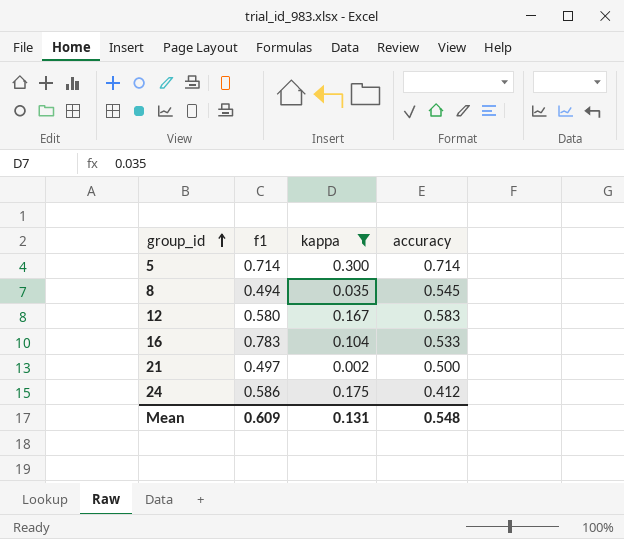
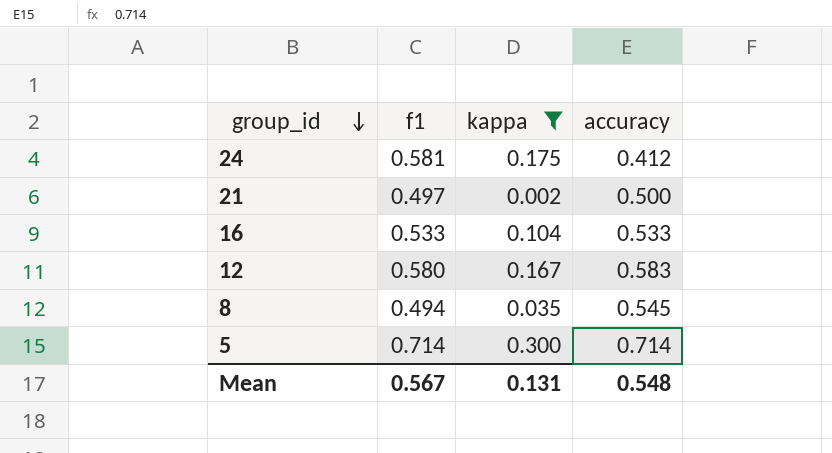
row order: group_id ascending -> group_id descending
24 | f1: 0.586 -> 0.581
16 | f1: 0.783 -> 0.533
Mean | f1: 0.609 -> 0.567

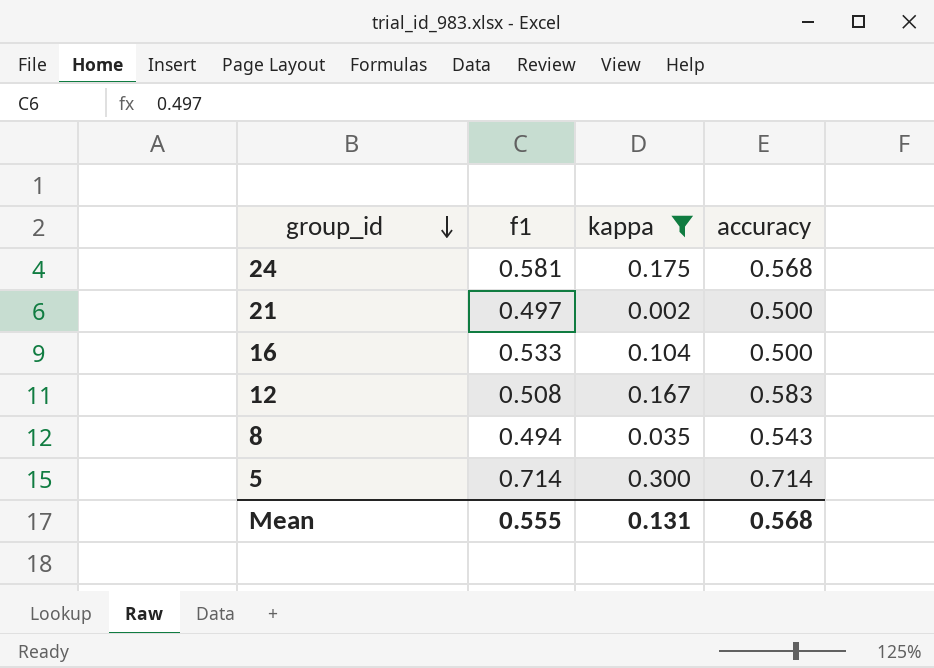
24 | accuracy: 0.412 -> 0.568
16 | accuracy: 0.533 -> 0.500
12 | f1: 0.580 -> 0.508
8 | accuracy: 0.545 -> 0.543
Mean | f1: 0.567 -> 0.555
Mean | accuracy: 0.548 -> 0.568

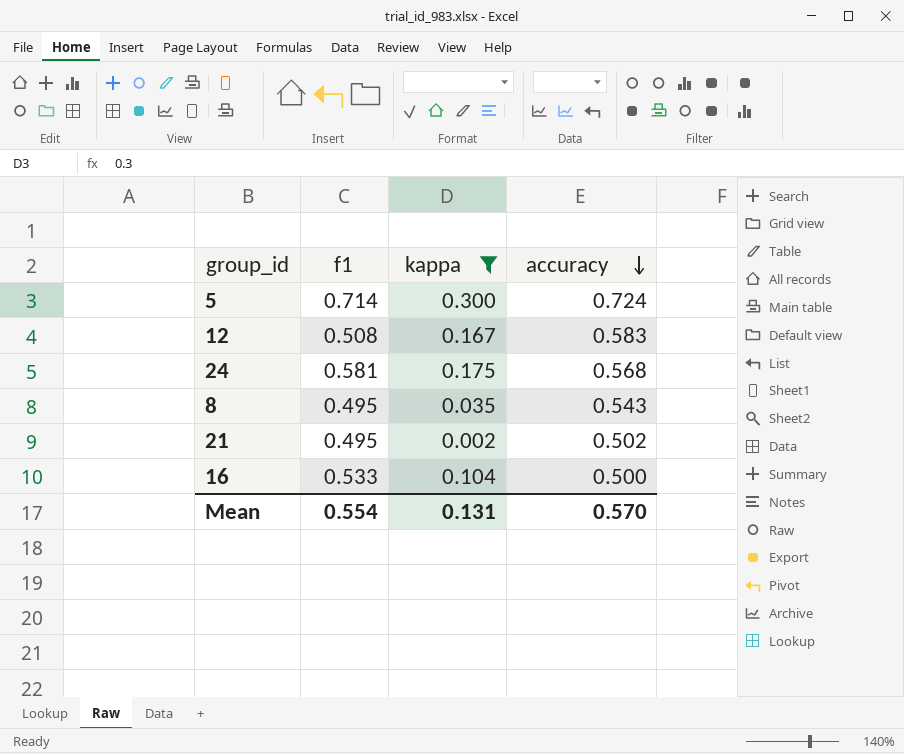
row order: group_id descending -> accuracy descending
5 | accuracy: 0.714 -> 0.724
8 | f1: 0.494 -> 0.495
21 | f1: 0.497 -> 0.495
21 | accuracy: 0.500 -> 0.502
Mean | f1: 0.555 -> 0.554
Mean | accuracy: 0.568 -> 0.570

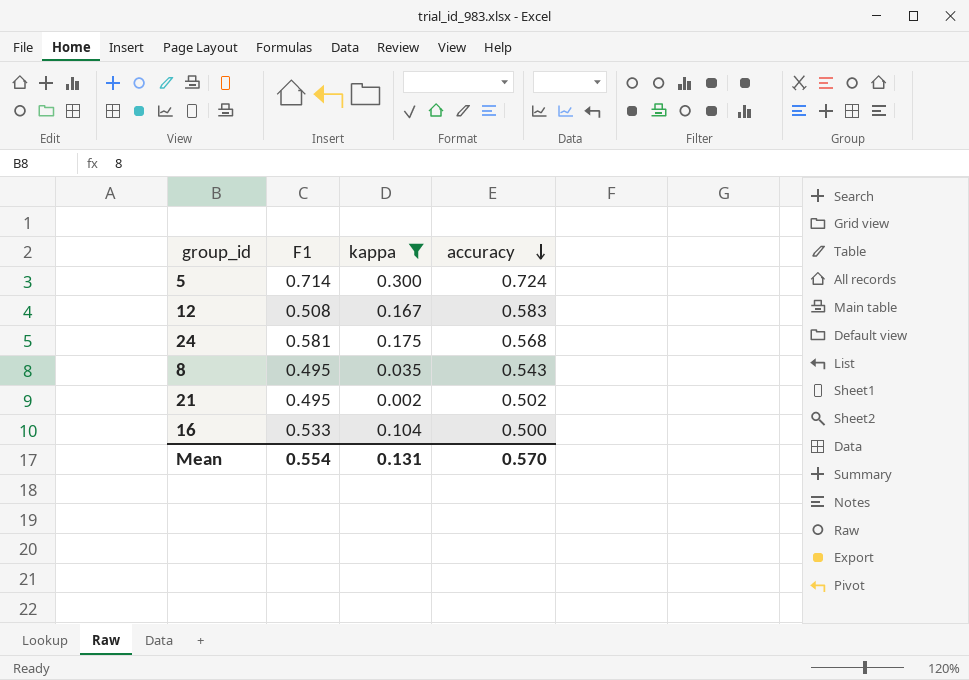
column name: f1 -> F1

